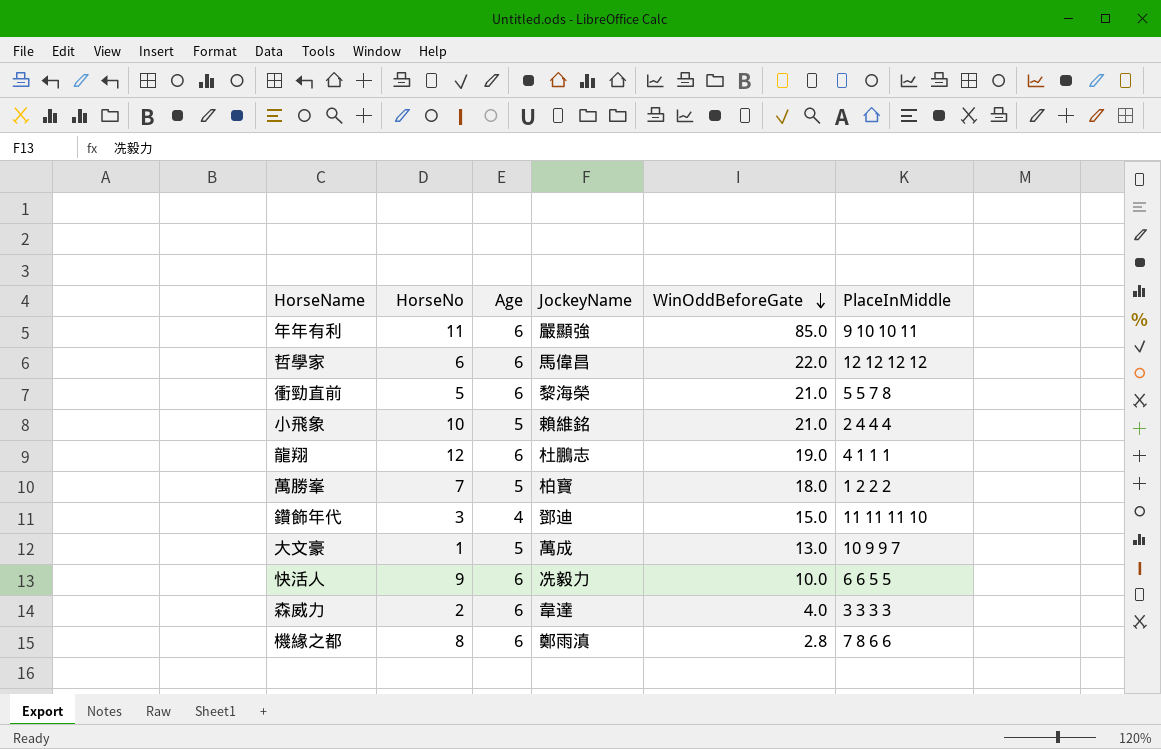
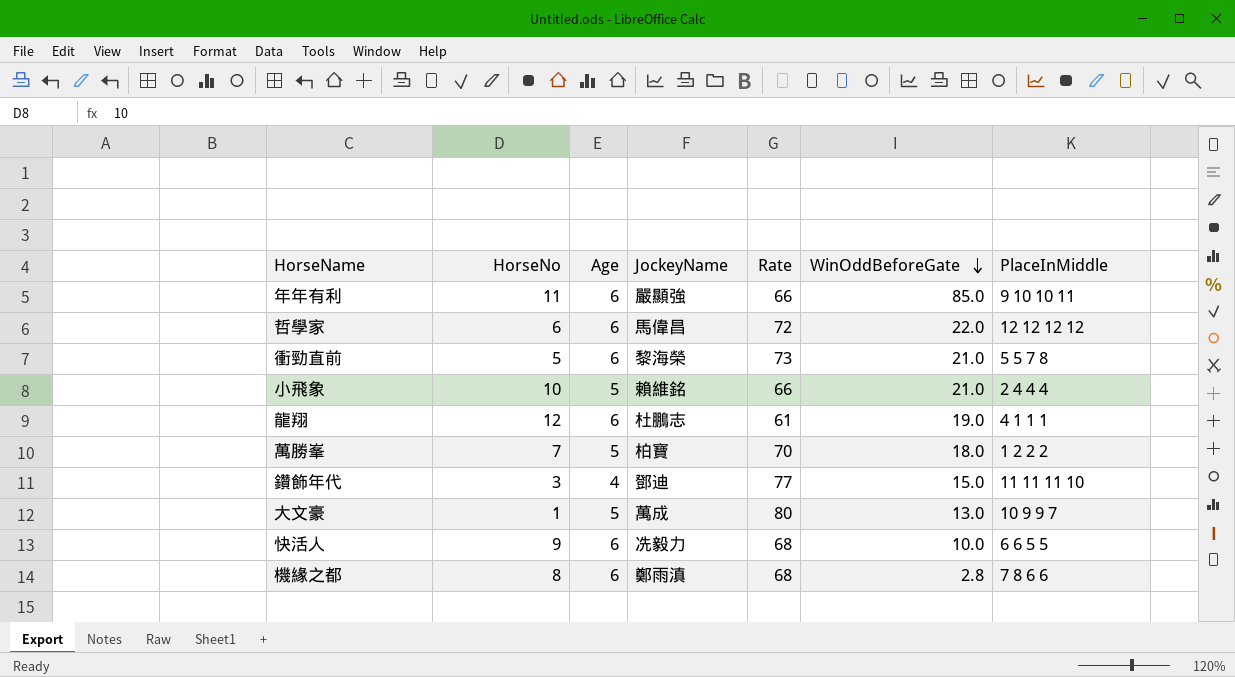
column Rate | position: none -> 5
row 森威力: 2 | 6 | 韋達 | 4.0 | 3 3 3 3 -> none

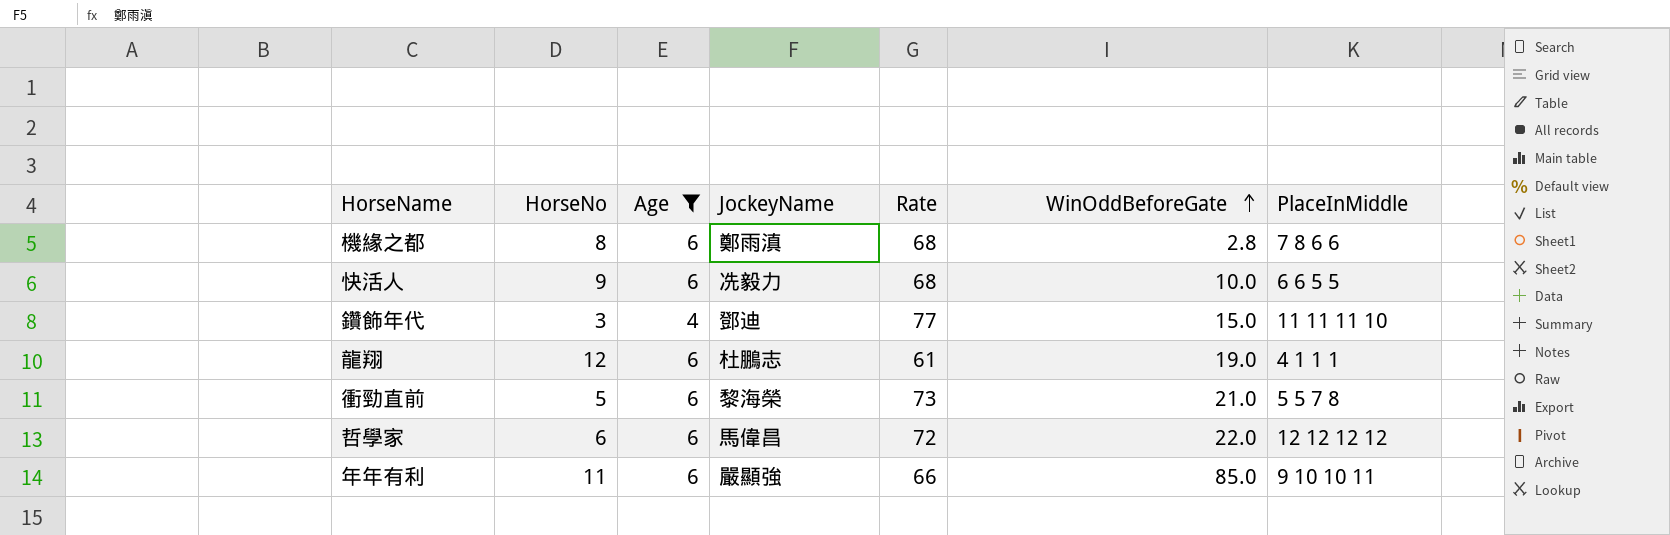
filter: none -> Age != 5
row order: WinOddBeforeGate descending -> WinOddBeforeGate ascending

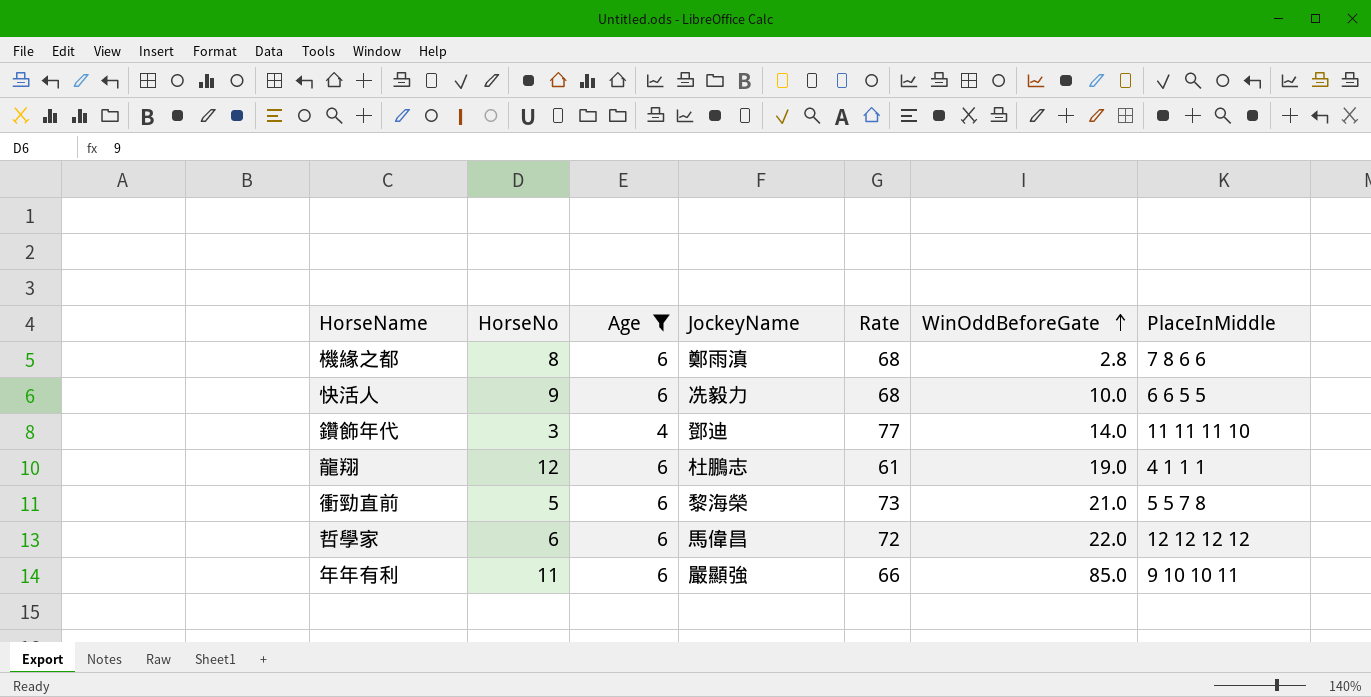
鑽飾年代 | WinOddBeforeGate: 15.0 -> 14.0

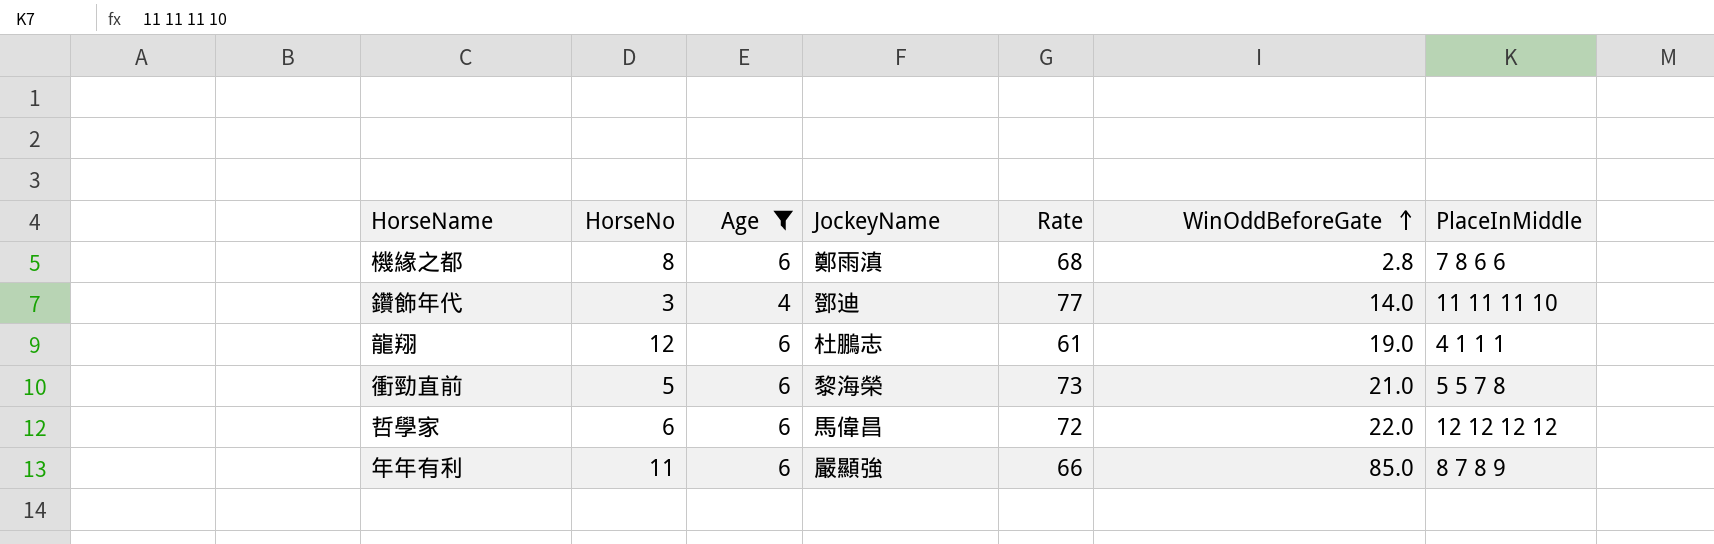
row 快活人: 9 | 6 | 冼毅力 | 68 | 10.0 | 6 6 5 5 -> none
年年有利 | PlaceInMiddle: 9 10 10 11 -> 8 7 8 9

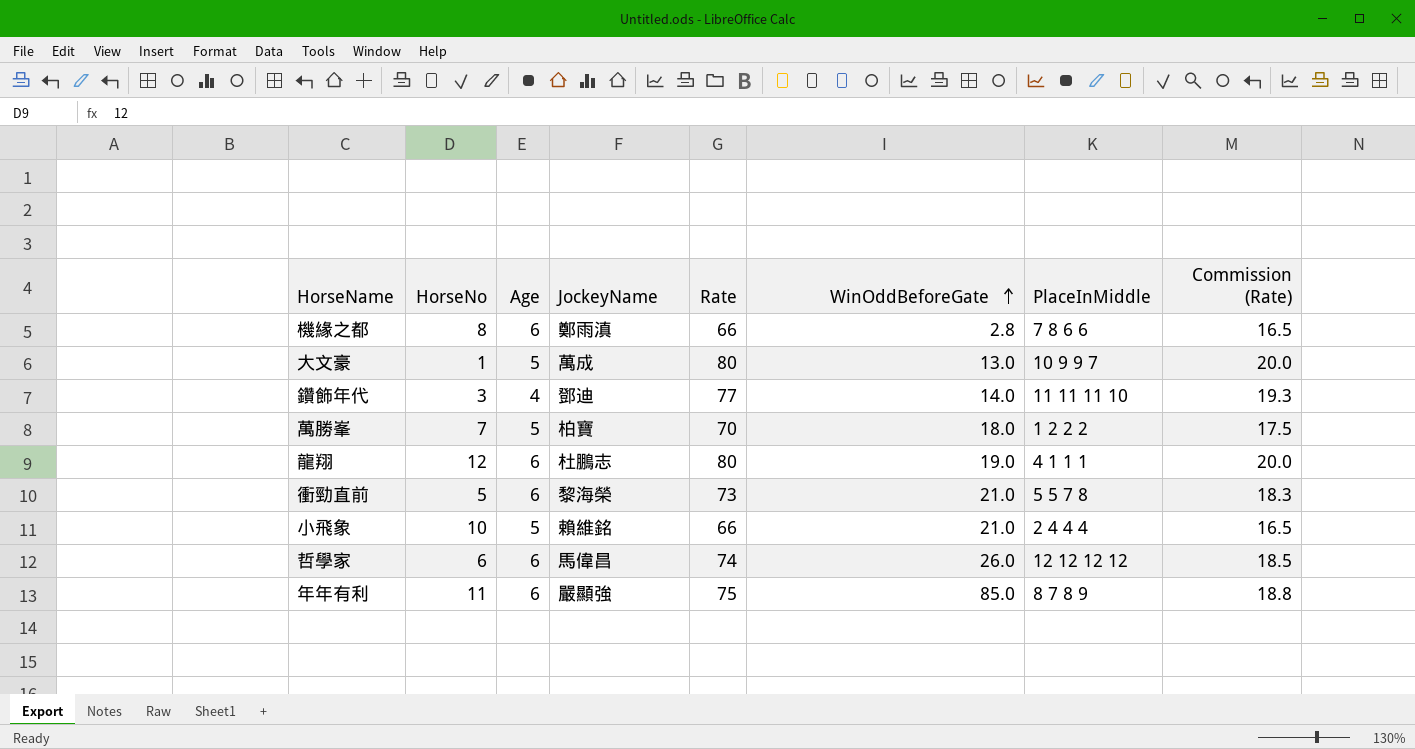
filter: Age != 5 -> none
column Commission (Rate) | formula: none -> [Rate] * 0.25
機緣之都 | Rate: 68 -> 66
龍翔 | Rate: 61 -> 80
哲學家 | Rate: 72 -> 74
哲學家 | WinOddBeforeGate: 22.0 -> 26.0
年年有利 | Rate: 66 -> 75

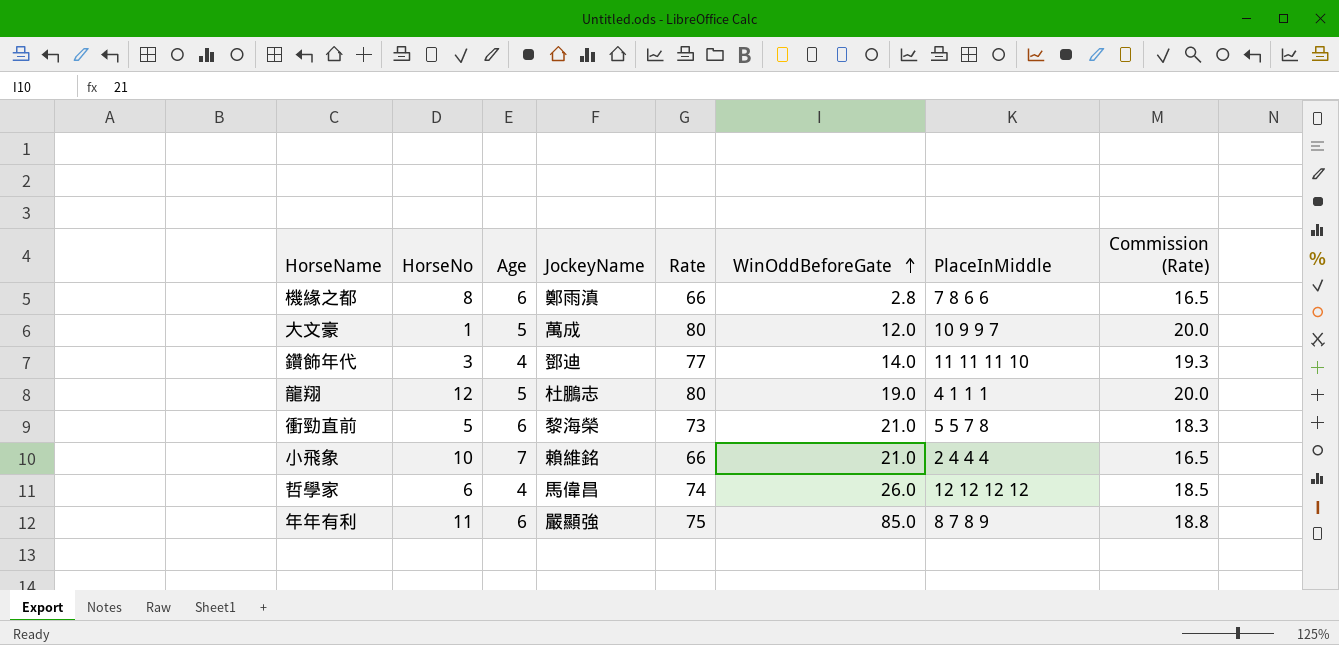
row 萬勝峯: 7 | 5 | 柏寶 | 70 | 18.0 | 1 2 2 2 | 17.5 -> none
大文豪 | WinOddBeforeGate: 13.0 -> 12.0
龍翔 | Age: 6 -> 5
小飛象 | Age: 5 -> 7
哲學家 | Age: 6 -> 4

